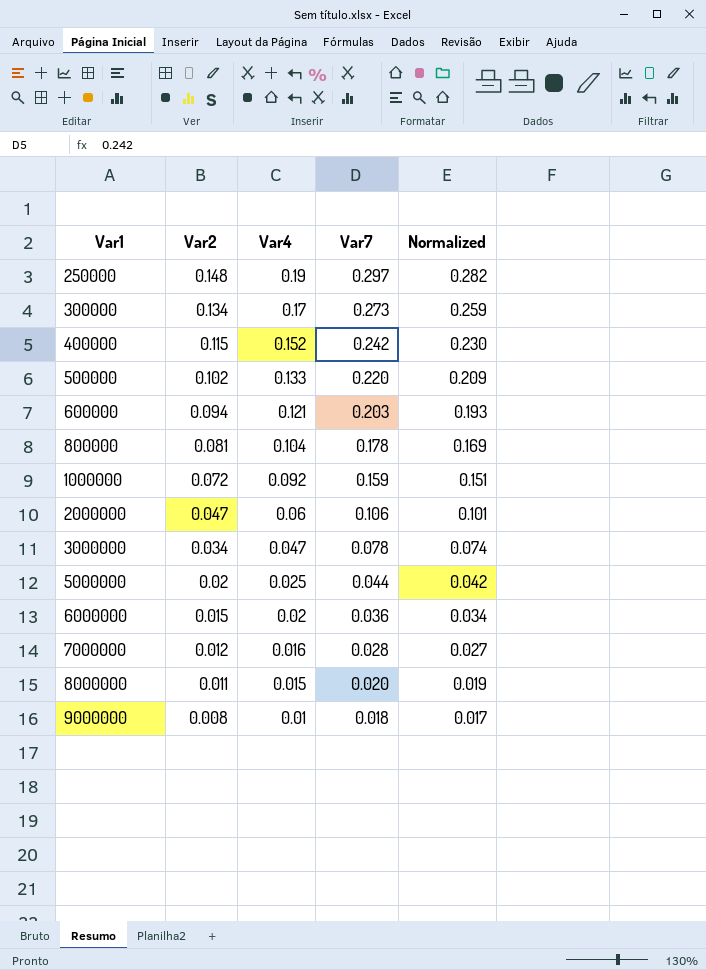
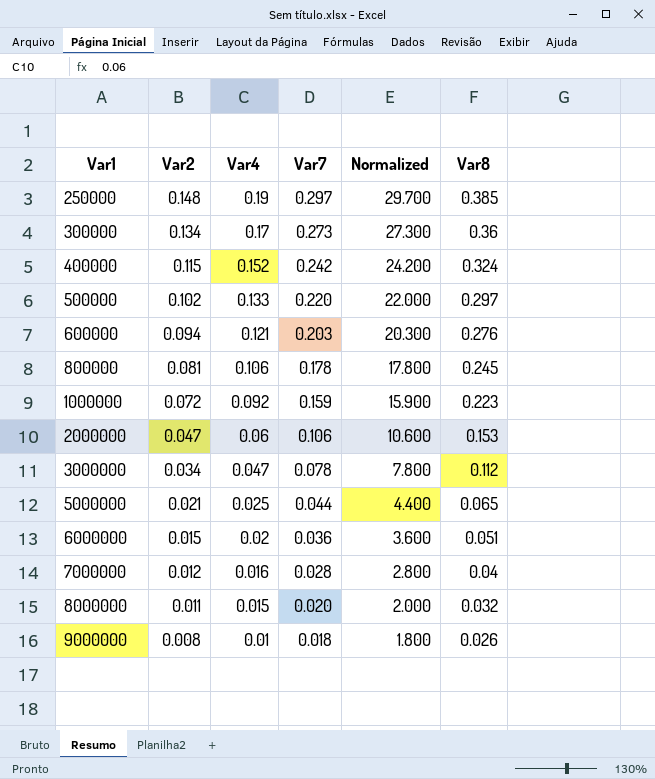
column Normalized | formula: [Var7] * 0.95 -> [Var7] * 100
column Var8 | position: none -> 6
800000 | Var4: 0.104 -> 0.106
5000000 | Var2: 0.02 -> 0.021

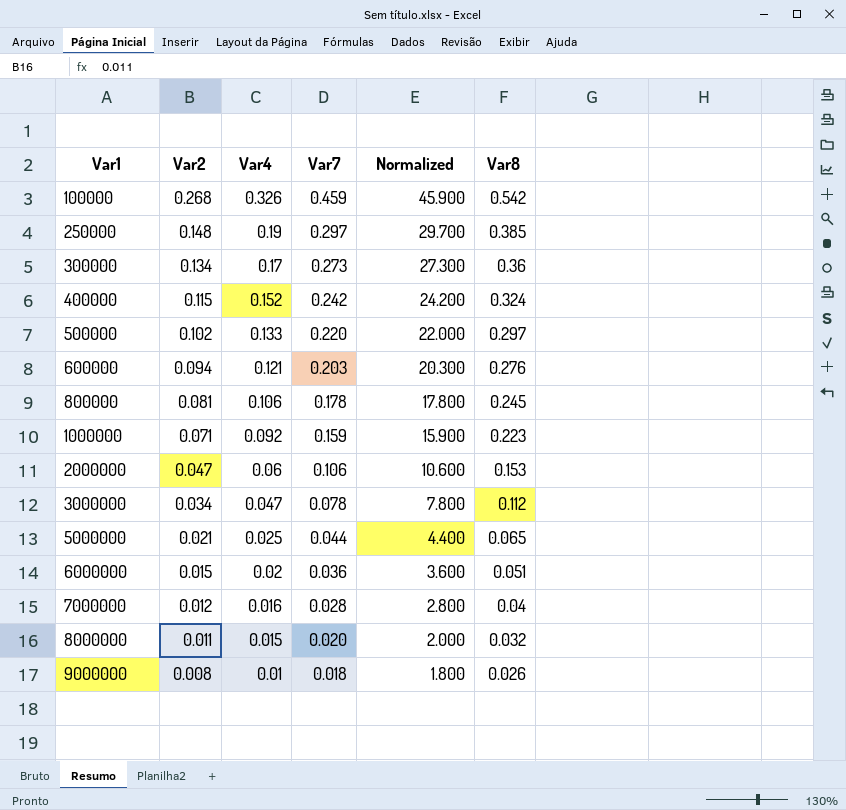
row 100000: none -> 0.268 | 0.326 | 0.459 | 45.900 | 0.542
1000000 | Var2: 0.072 -> 0.071

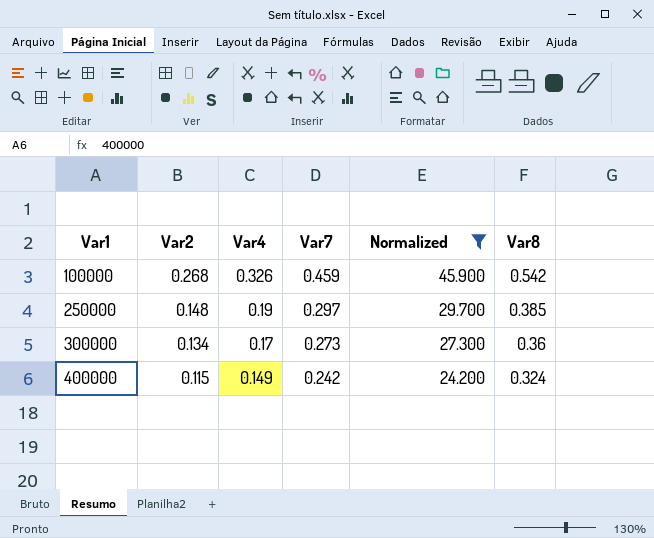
filter: none -> Normalized >= 24.200
400000 | Var4: 0.152 -> 0.149

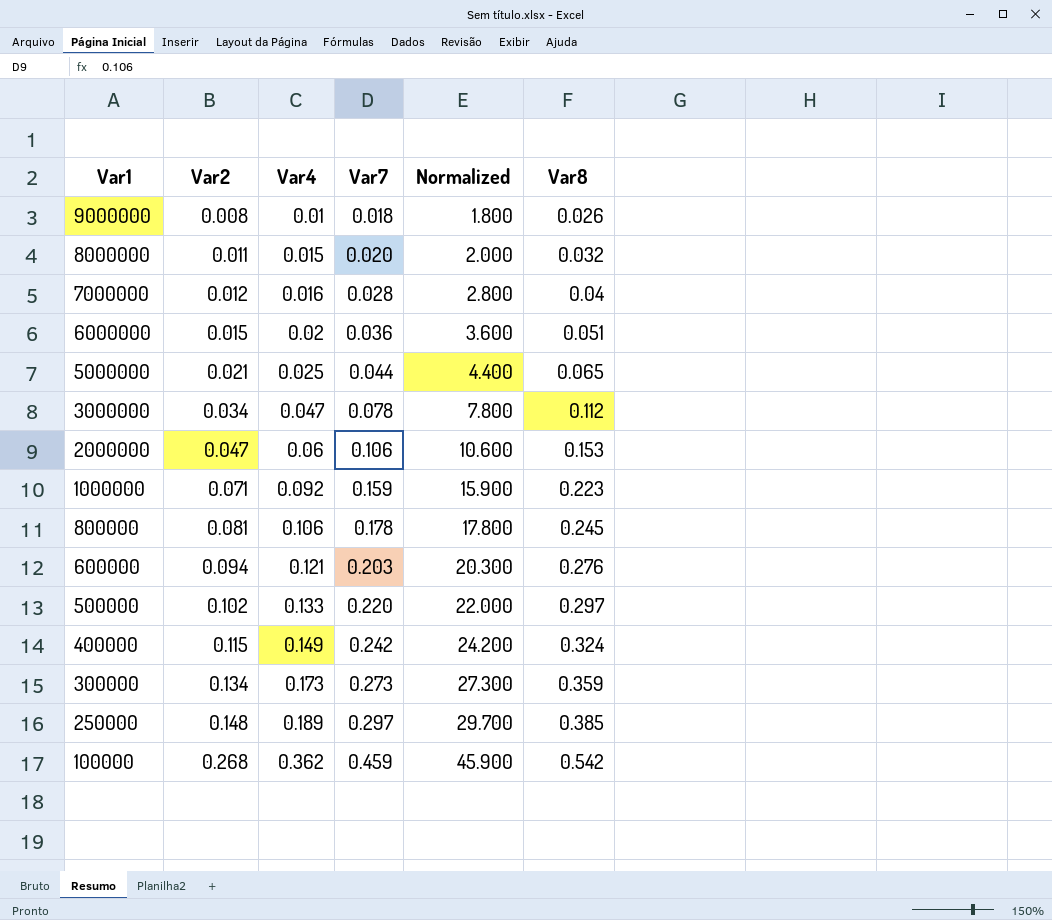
filter: Normalized >= 24.200 -> none
row order: Var1 ascending -> Var1 descending
300000 | Var4: 0.17 -> 0.173
300000 | Var8: 0.36 -> 0.359
250000 | Var4: 0.19 -> 0.189
100000 | Var4: 0.326 -> 0.362

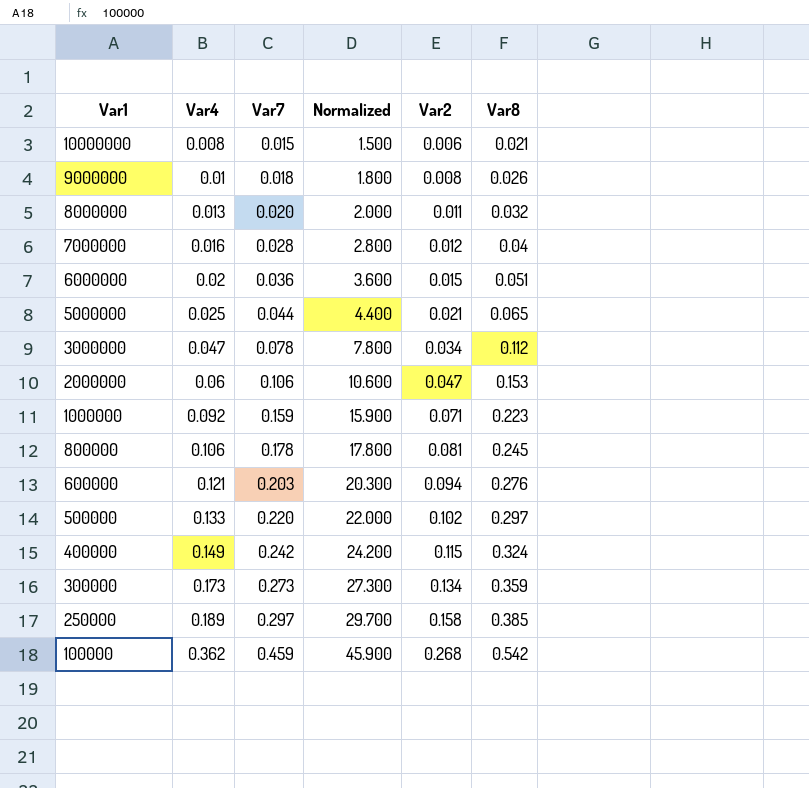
column Var2 | position: 2 -> 5
row 10000000: none -> 0.008 | 0.015 | 1.500 | 0.006 | 0.021
8000000 | Var4: 0.015 -> 0.013
250000 | Var2: 0.148 -> 0.158

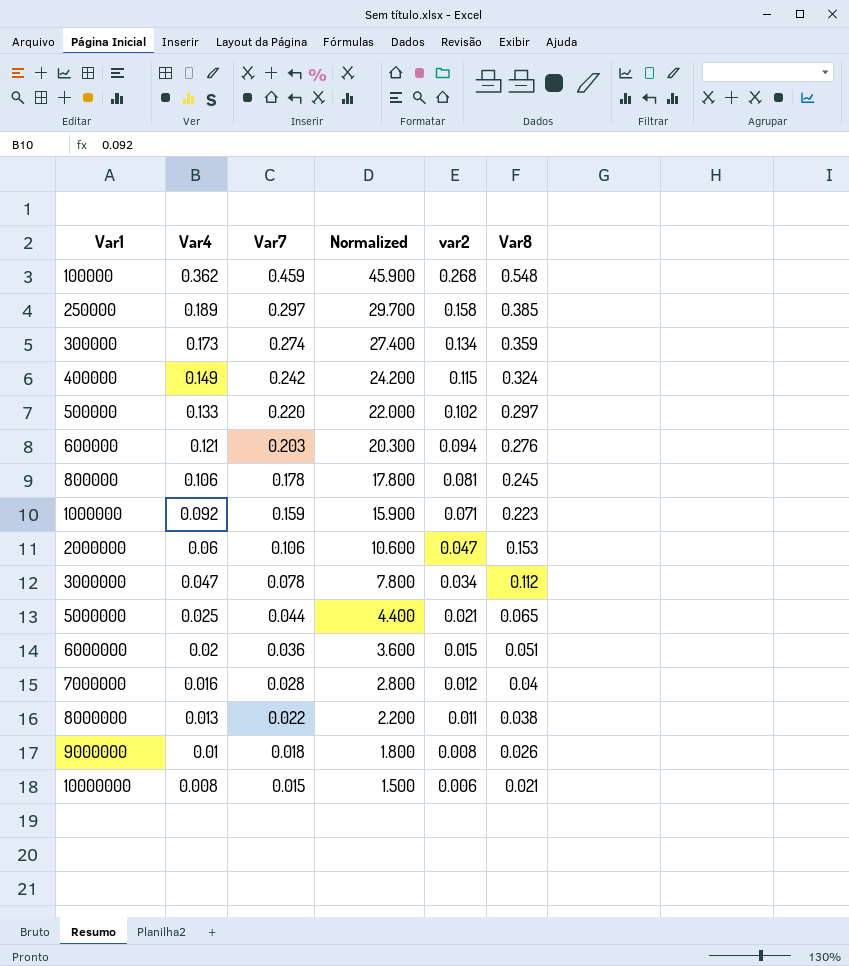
row order: Var1 descending -> Var1 ascending
column name: Var2 -> var2
100000 | Var8: 0.542 -> 0.548
300000 | Var7: 0.273 -> 0.274
300000 | Normalized: 27.300 -> 27.400
8000000 | Var7: 0.020 -> 0.022
8000000 | Normalized: 2.000 -> 2.200
8000000 | Var8: 0.032 -> 0.038

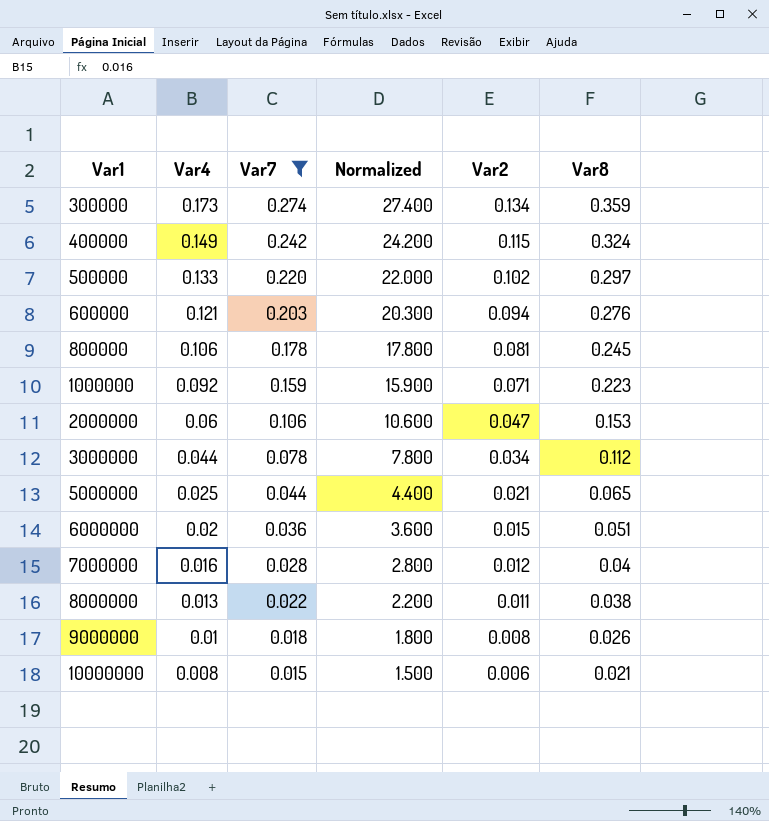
filter: none -> Var7 <= 0.274
column name: var2 -> Var2
3000000 | Var4: 0.047 -> 0.044

